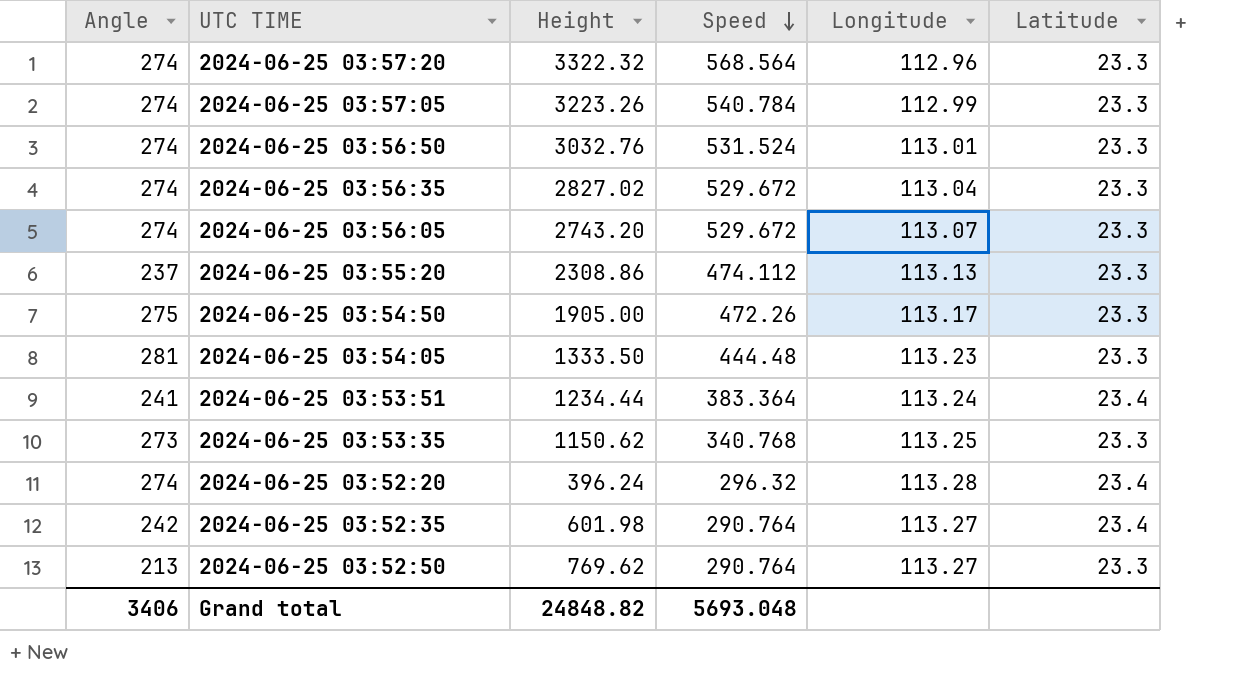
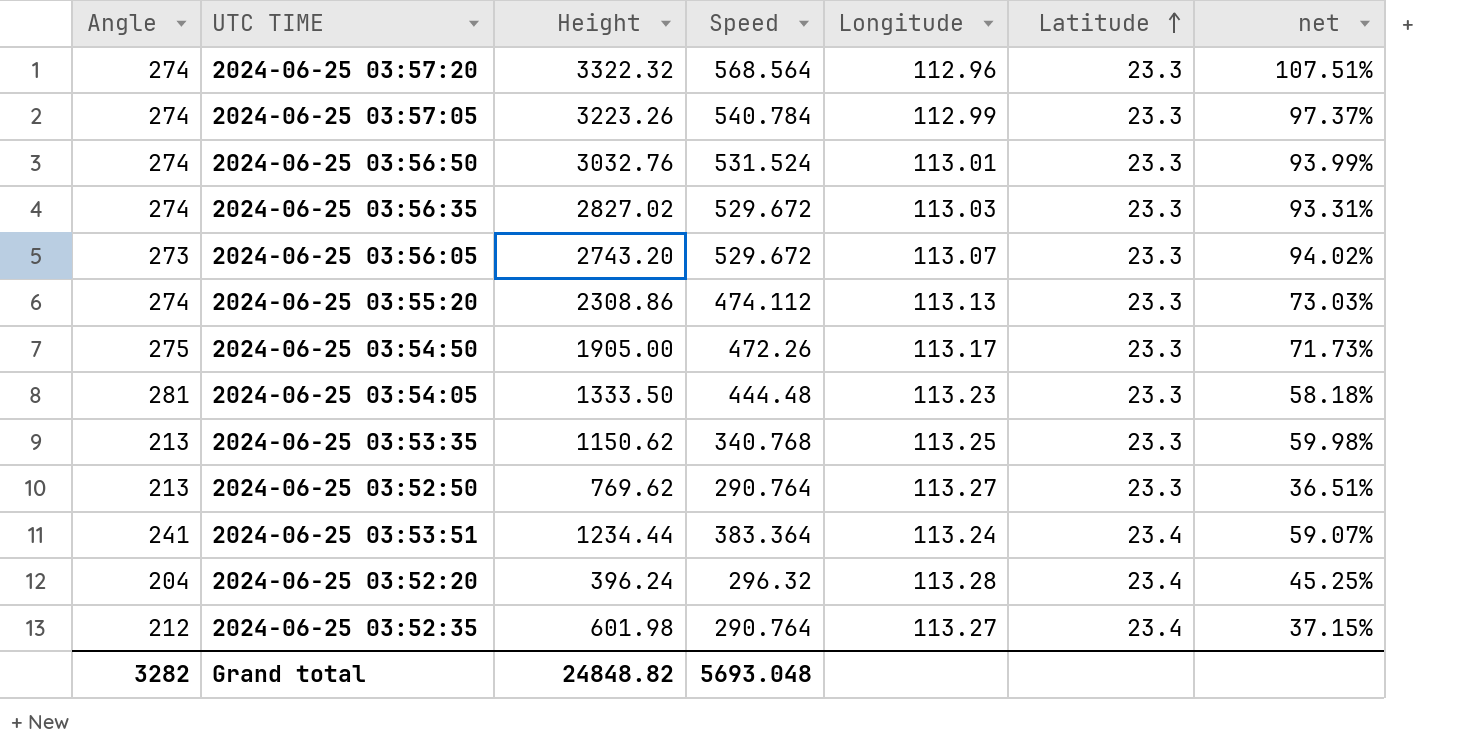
row order: Speed descending -> Latitude ascending
column net | formula: none -> ([Speed] - [Angle]) / [Angle]
2024-06-25 03:56:35 | Longitude: 113.04 -> 113.03
2024-06-25 03:56:05 | Angle: 274 -> 273
2024-06-25 03:55:20 | Angle: 237 -> 274
2024-06-25 03:53:35 | Angle: 273 -> 213
2024-06-25 03:52:20 | Angle: 274 -> 204
2024-06-25 03:52:35 | Angle: 242 -> 212
Grand total | Angle: 3406 -> 3282

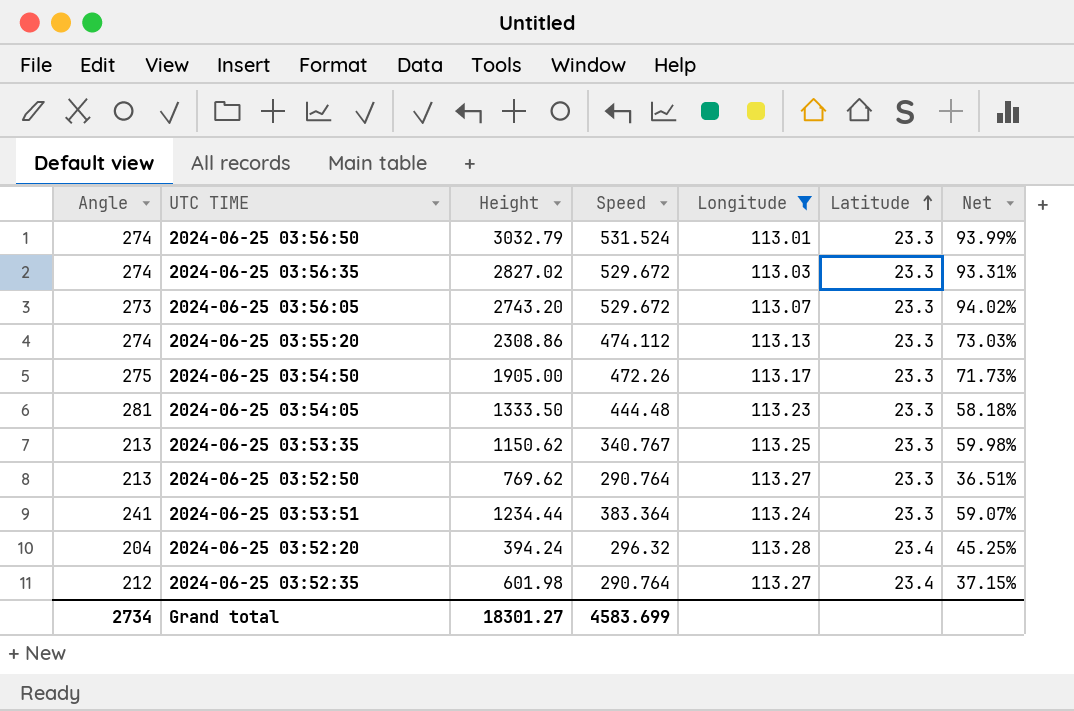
filter: none -> Longitude >= 113.01
column name: net -> Net
2024-06-25 03:56:50 | Height: 3032.76 -> 3032.79
2024-06-25 03:53:35 | Speed: 340.768 -> 340.767
2024-06-25 03:53:51 | Latitude: 23.4 -> 23.3
2024-06-25 03:52:20 | Height: 396.24 -> 394.24
Grand total | Angle: 3282 -> 2734
Grand total | Height: 24848.82 -> 18301.27
Grand total | Speed: 5693.048 -> 4583.699

